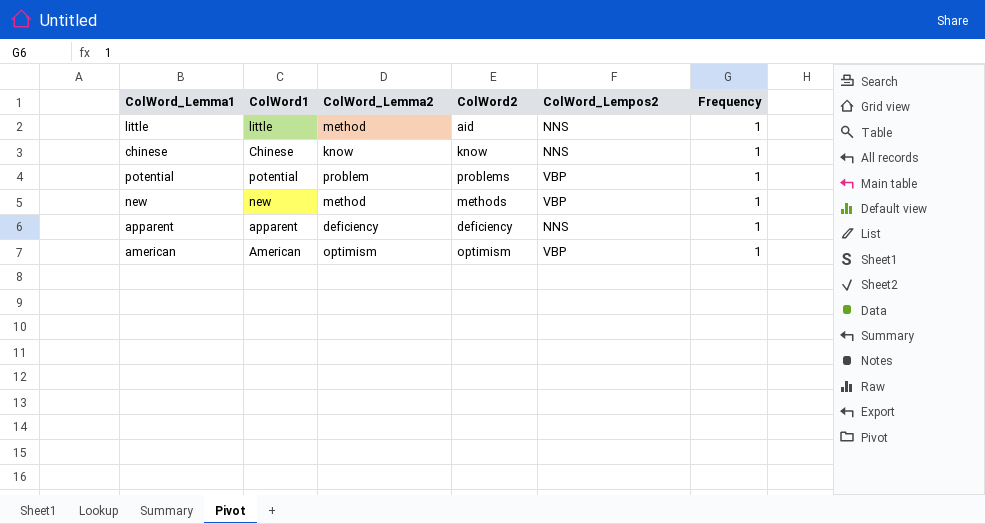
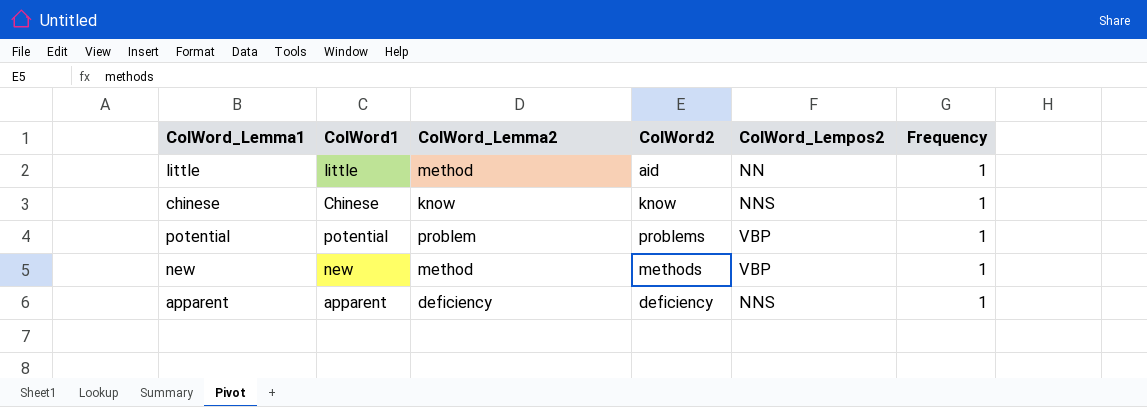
row american: American | optimism | optimism | VBP | 1 -> none
little | ColWord_Lempos2: NNS -> NN

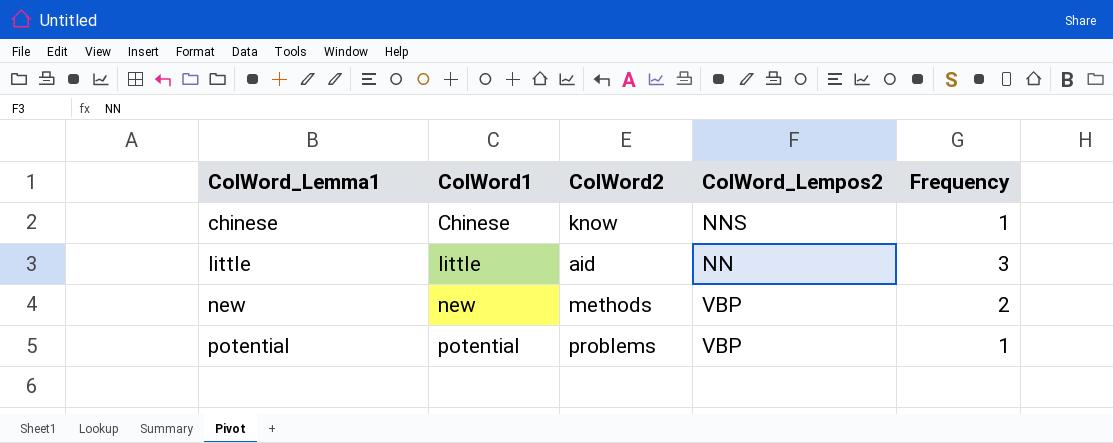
row order: none -> ColWord_Lemma1 ascending
column ColWord_Lemma2 | position: 3 -> none
row apparent: apparent | deficiency | deficiency | NNS | 1 -> none
little | Frequency: 1 -> 3
new | Frequency: 1 -> 2

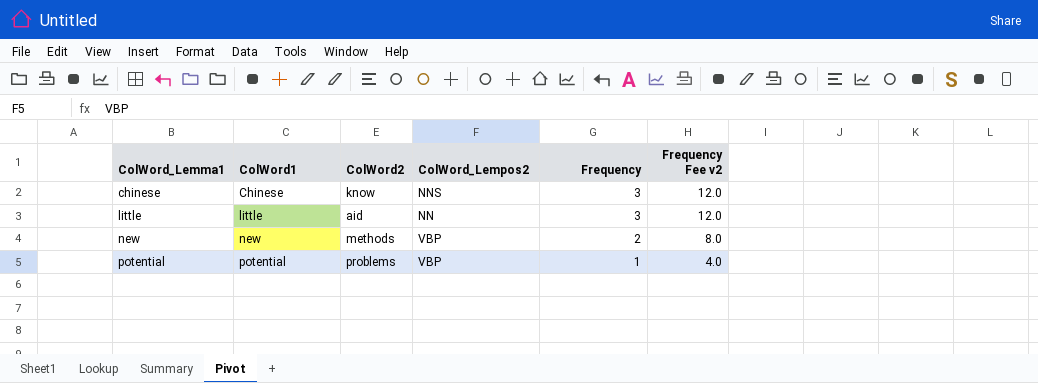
column Frequency Fee v2 | formula: none -> [Frequency] * 4
chinese | Frequency: 1 -> 3

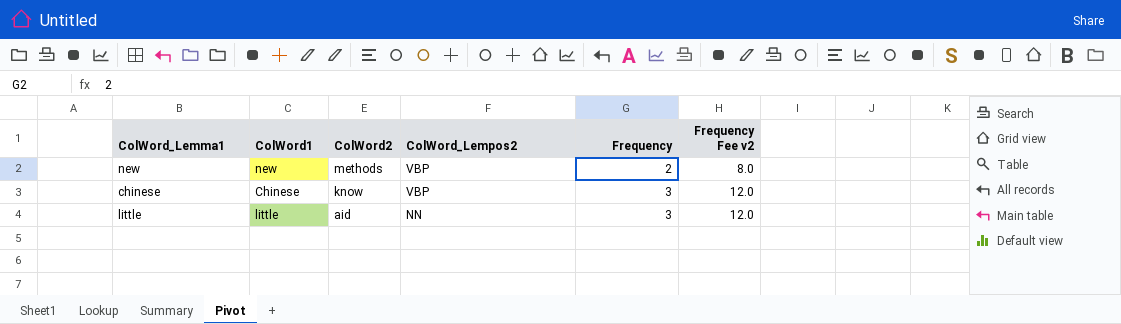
row order: ColWord_Lemma1 ascending -> ColWord2 descending
row potential: potential | problems | VBP | 1 | 4.0 -> none
chinese | ColWord_Lempos2: NNS -> VBP

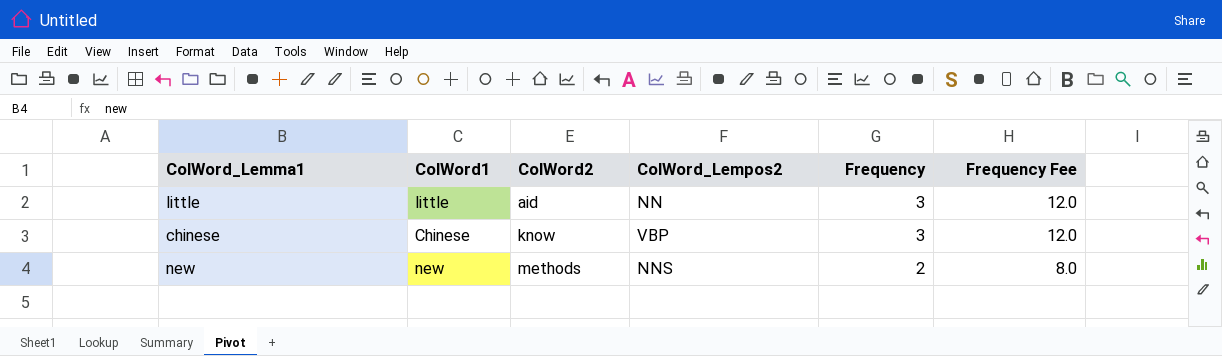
row order: ColWord2 descending -> ColWord2 ascending
column name: Frequency Fee v2 -> Frequency Fee
new | ColWord_Lempos2: VBP -> NNS

